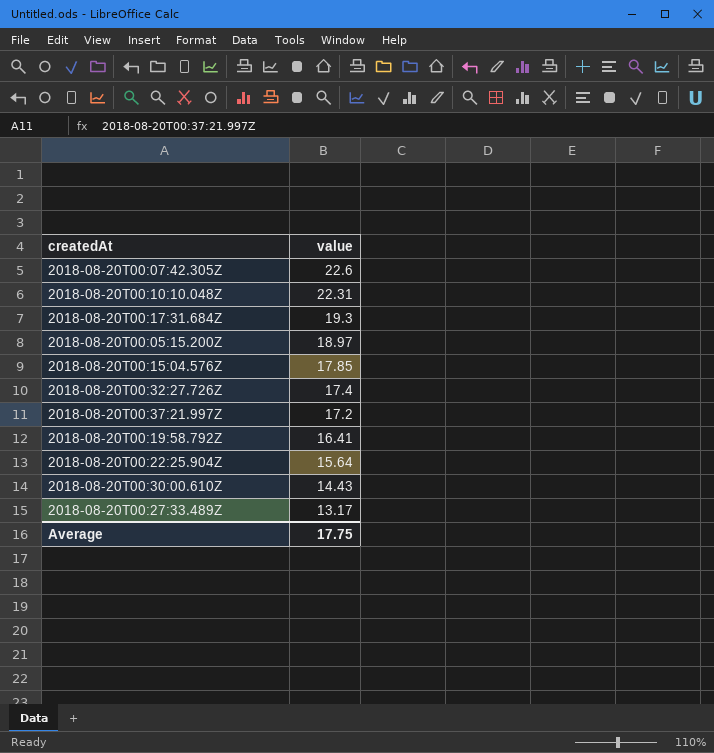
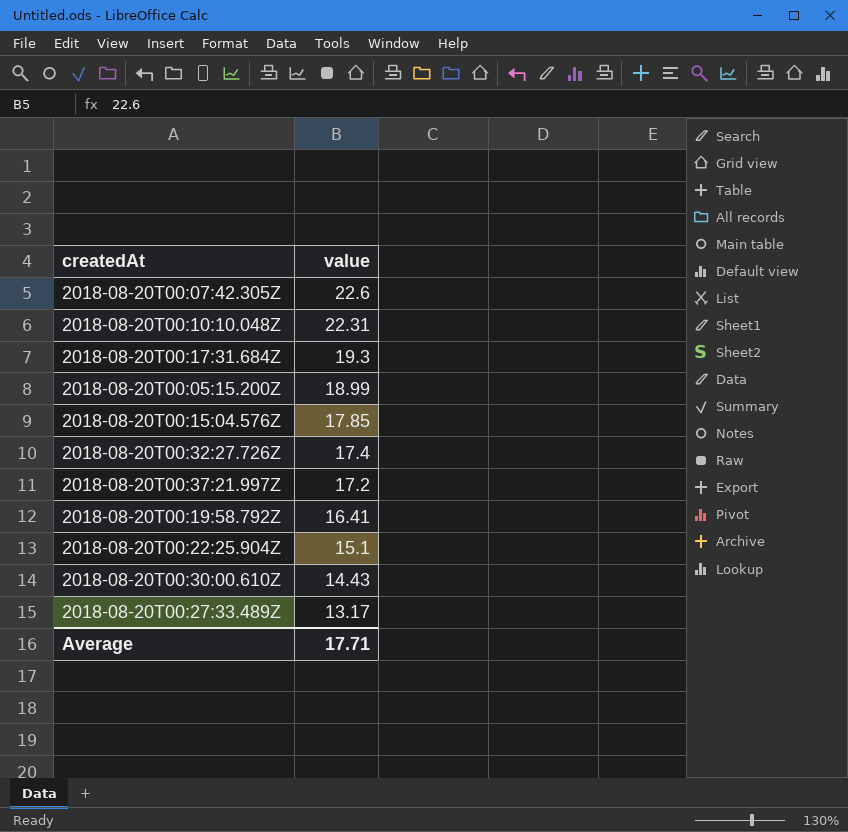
2018-08-20T00:05:15.200Z | value: 18.97 -> 18.99
2018-08-20T00:22:25.904Z | value: 15.64 -> 15.1
Average | value: 17.75 -> 17.71

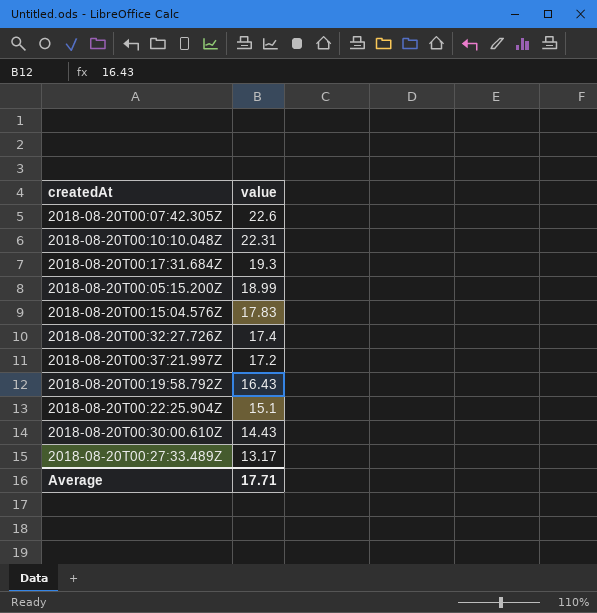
2018-08-20T00:15:04.576Z | value: 17.85 -> 17.83
2018-08-20T00:19:58.792Z | value: 16.41 -> 16.43

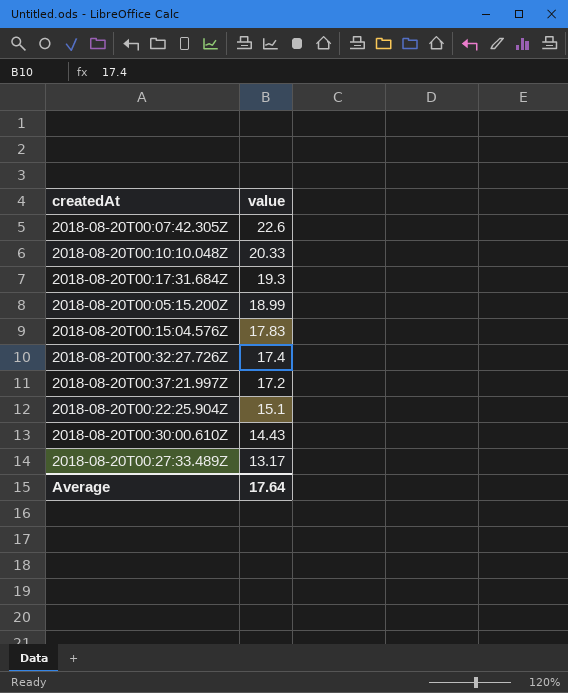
row 2018-08-20T00:19:58.792Z: 16.43 -> none
2018-08-20T00:10:10.048Z | value: 22.31 -> 20.33
Average | value: 17.71 -> 17.64

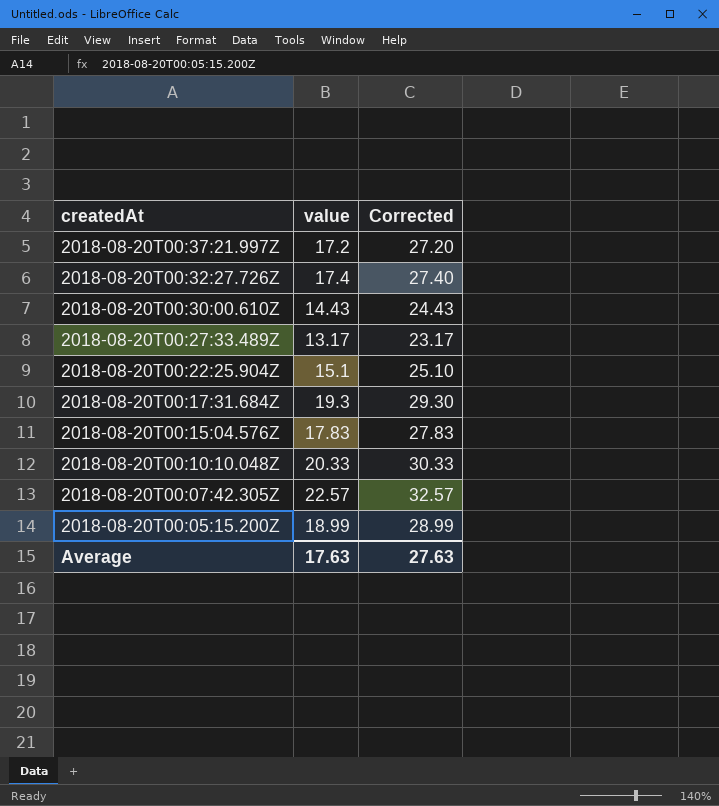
row order: value descending -> createdAt descending
column Corrected | formula: none -> [value] + 10
2018-08-20T00:07:42.305Z | value: 22.6 -> 22.57
Average | value: 17.64 -> 17.63

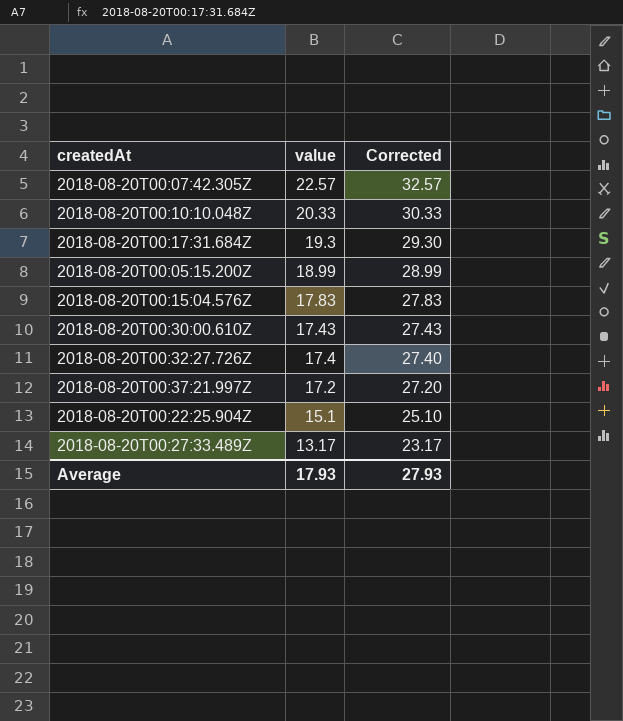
row order: createdAt descending -> value descending
2018-08-20T00:30:00.610Z | value: 14.43 -> 17.43
2018-08-20T00:30:00.610Z | Corrected: 24.43 -> 27.43
Average | value: 17.63 -> 17.93
Average | Corrected: 27.63 -> 27.93

